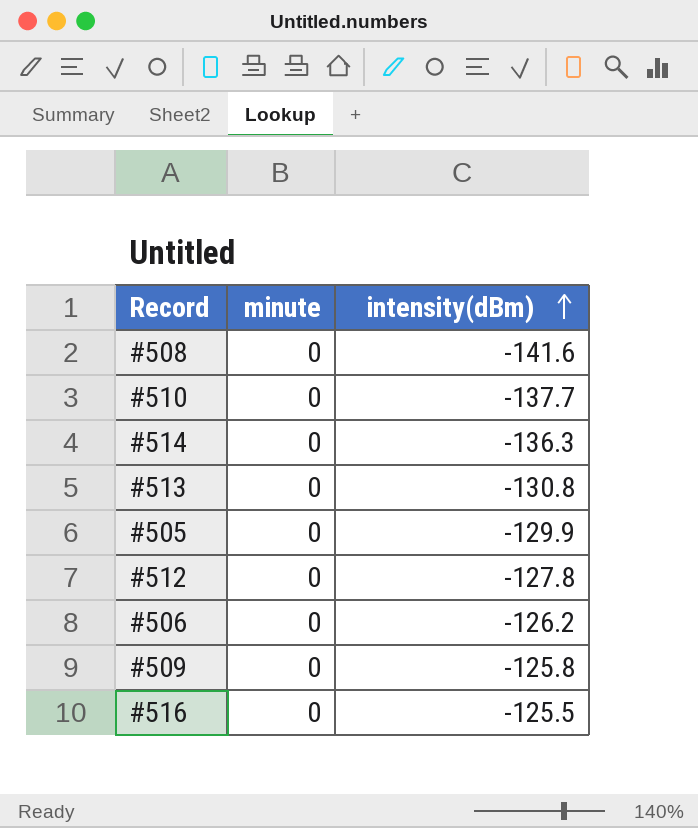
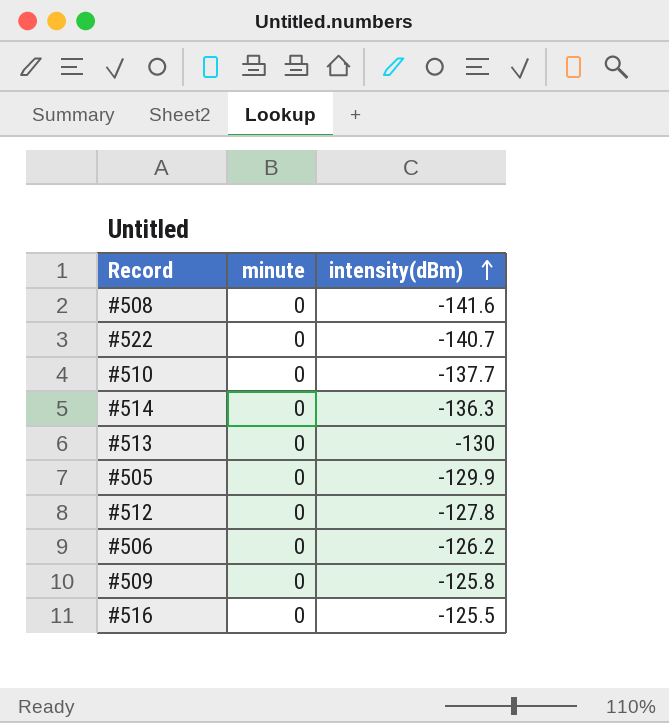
row #522: none -> 0 | -140.7
#513 | intensity(dBm): -130.8 -> -130

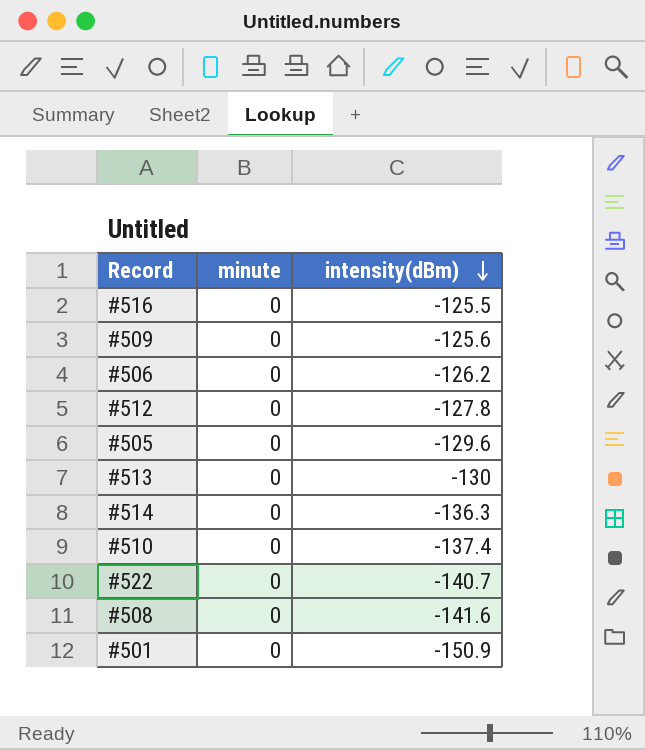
row order: intensity(dBm) ascending -> intensity(dBm) descending
#509 | intensity(dBm): -125.8 -> -125.6
#505 | intensity(dBm): -129.9 -> -129.6
#510 | intensity(dBm): -137.7 -> -137.4
row #501: none -> 0 | -150.9

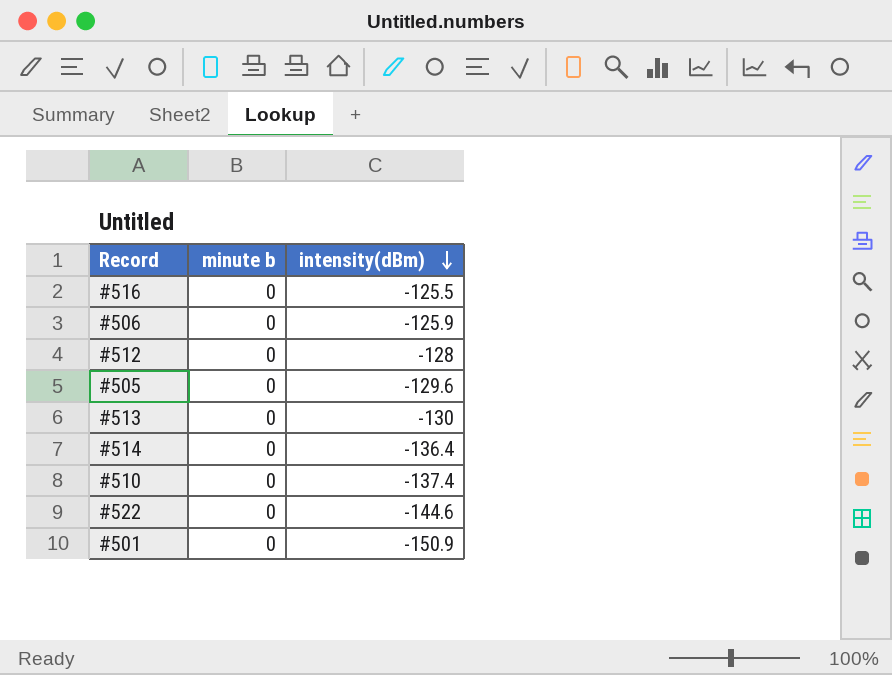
column name: minute -> minute b
row #509: 0 | -125.6 -> none
row #508: 0 | -141.6 -> none
#506 | intensity(dBm): -126.2 -> -125.9
#512 | intensity(dBm): -127.8 -> -128
#514 | intensity(dBm): -136.3 -> -136.4
#522 | intensity(dBm): -140.7 -> -144.6

